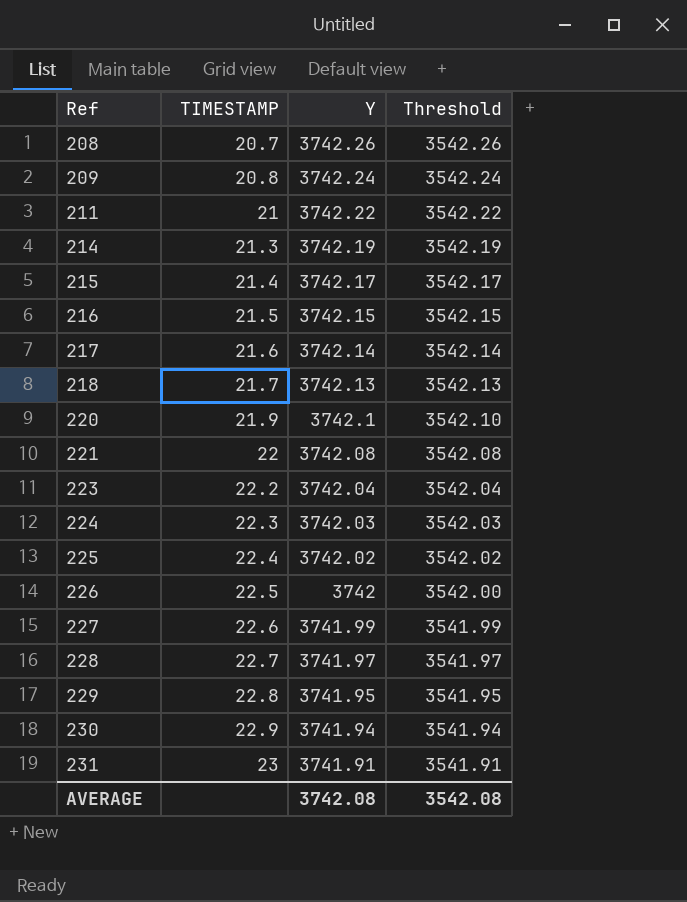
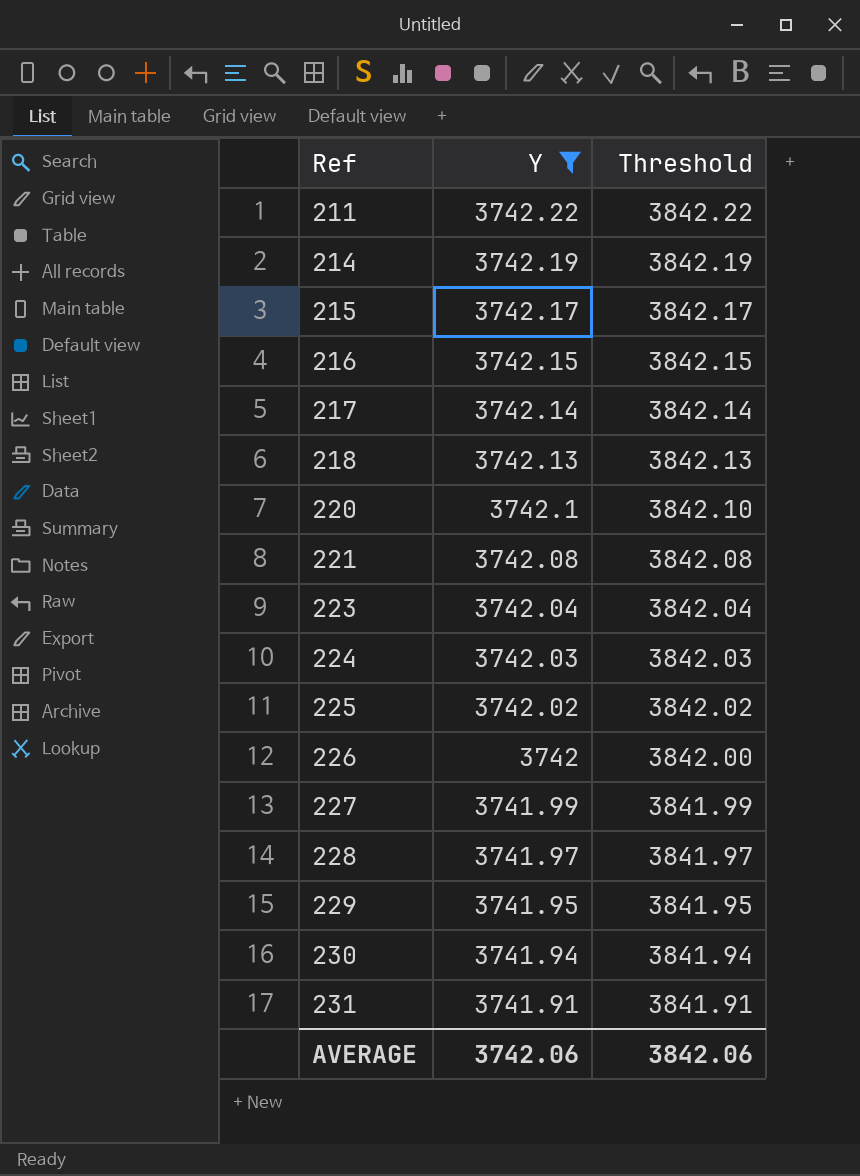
filter: none -> Y <= 3742.22
column TIMESTAMP | position: 2 -> none
column Threshold | formula: [Y] - 200 -> [Y] + 100
AVERAGE | Y: 3742.08 -> 3742.06
AVERAGE | Threshold: 3542.08 -> 3842.06

